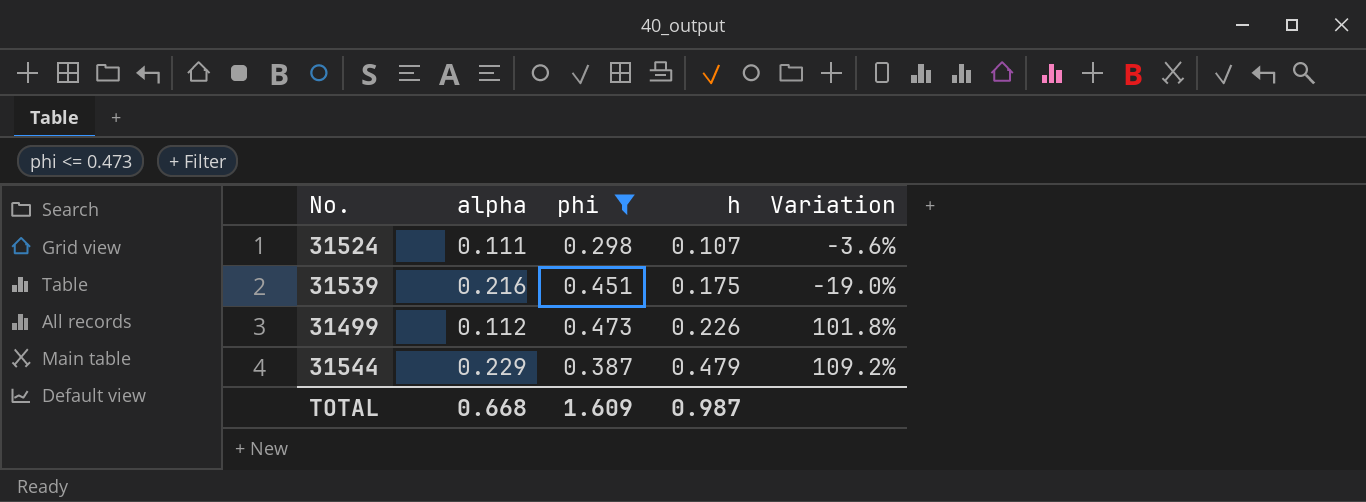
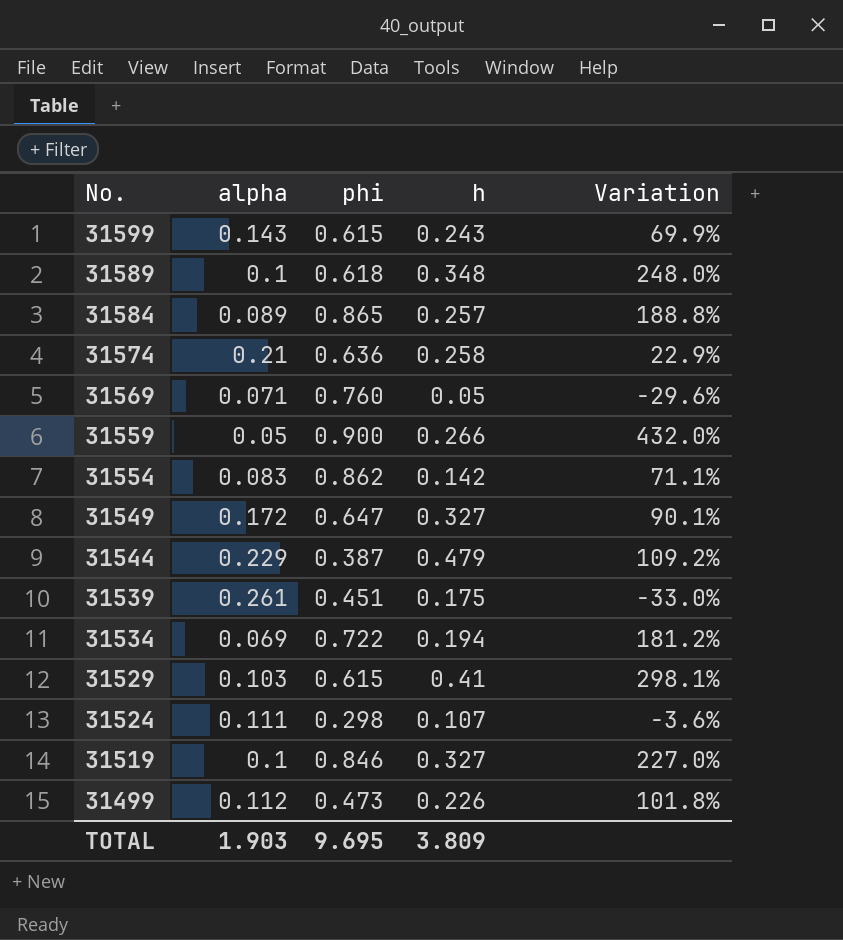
filter: phi <= 0.473 -> none
row order: h ascending -> No. descending
31539 | alpha: 0.216 -> 0.261
31539 | Variation: -19.0% -> -33.0%
TOTAL | alpha: 0.668 -> 1.903
TOTAL | phi: 1.609 -> 9.695
TOTAL | h: 0.987 -> 3.809

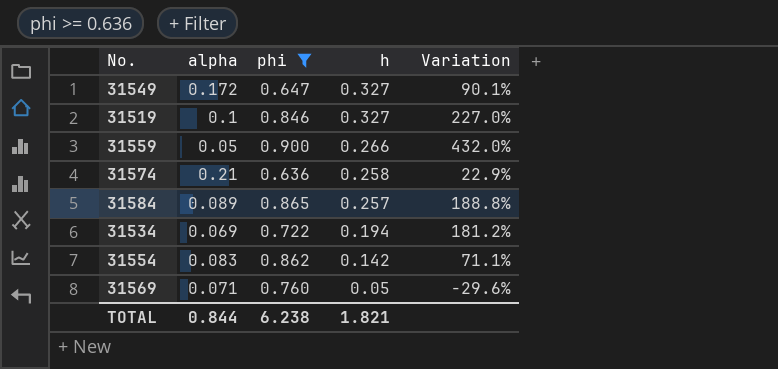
filter: none -> phi >= 0.636
row order: No. descending -> h descending
TOTAL | alpha: 1.903 -> 0.844
TOTAL | phi: 9.695 -> 6.238
TOTAL | h: 3.809 -> 1.821

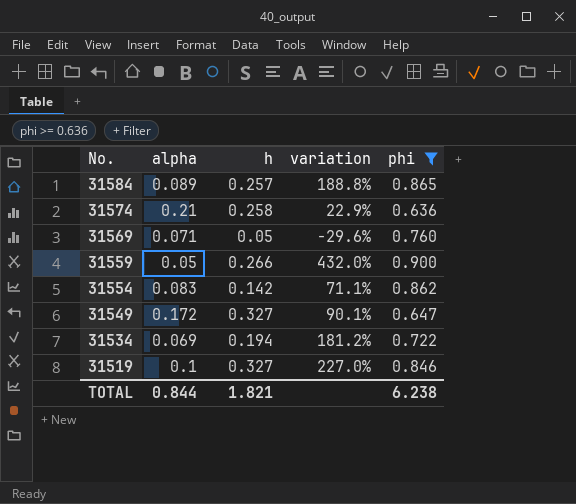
row order: h descending -> No. descending
column name: Variation -> variation
column phi | position: 3 -> 5

